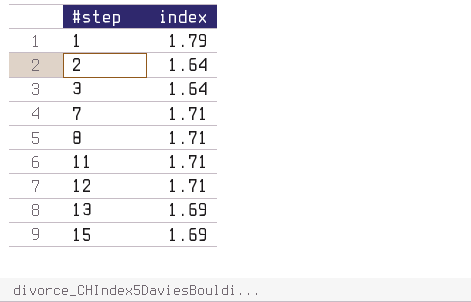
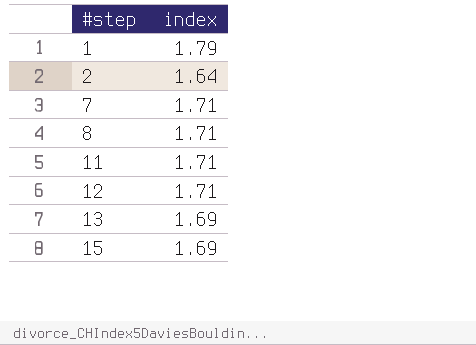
row 3: 1.64 -> none

